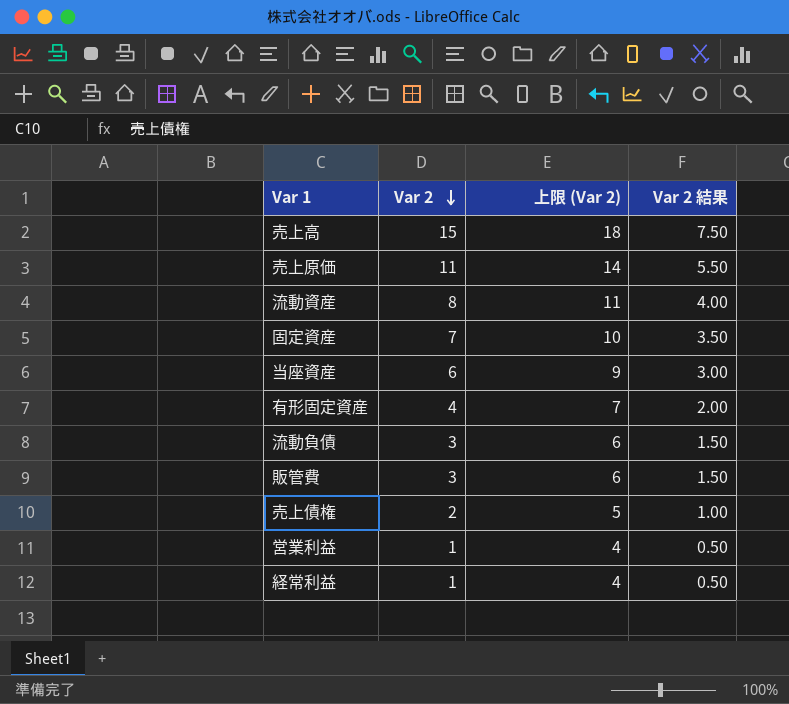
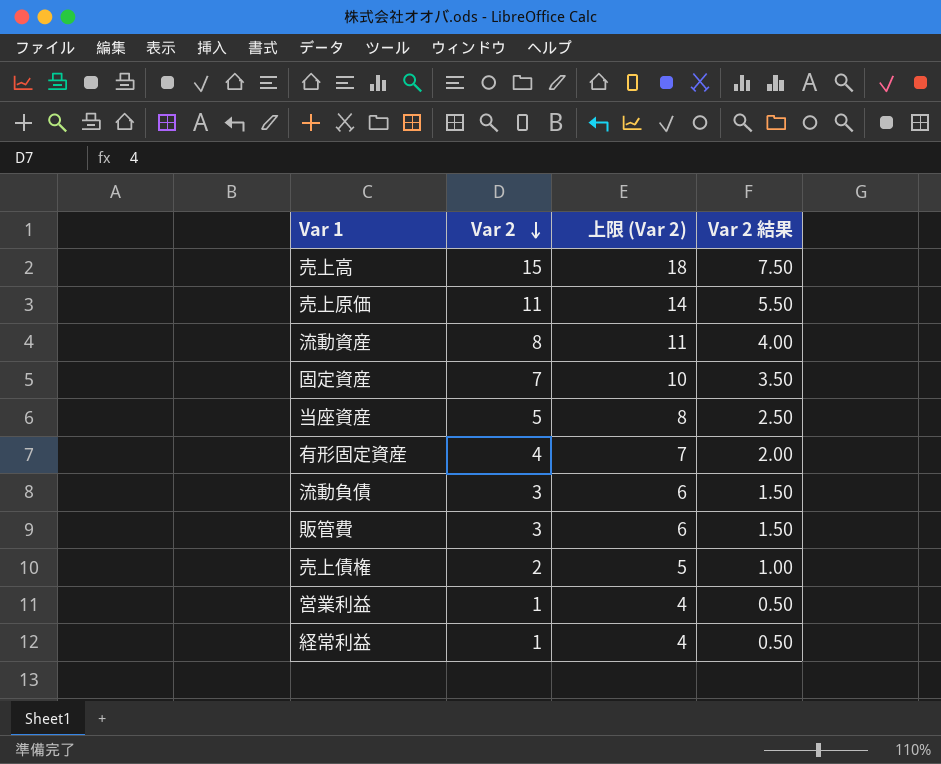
当座資産 | Var 2: 6 -> 5
当座資産 | 上限 (Var 2): 9 -> 8
当座資産 | Var 2 結果: 3.00 -> 2.50

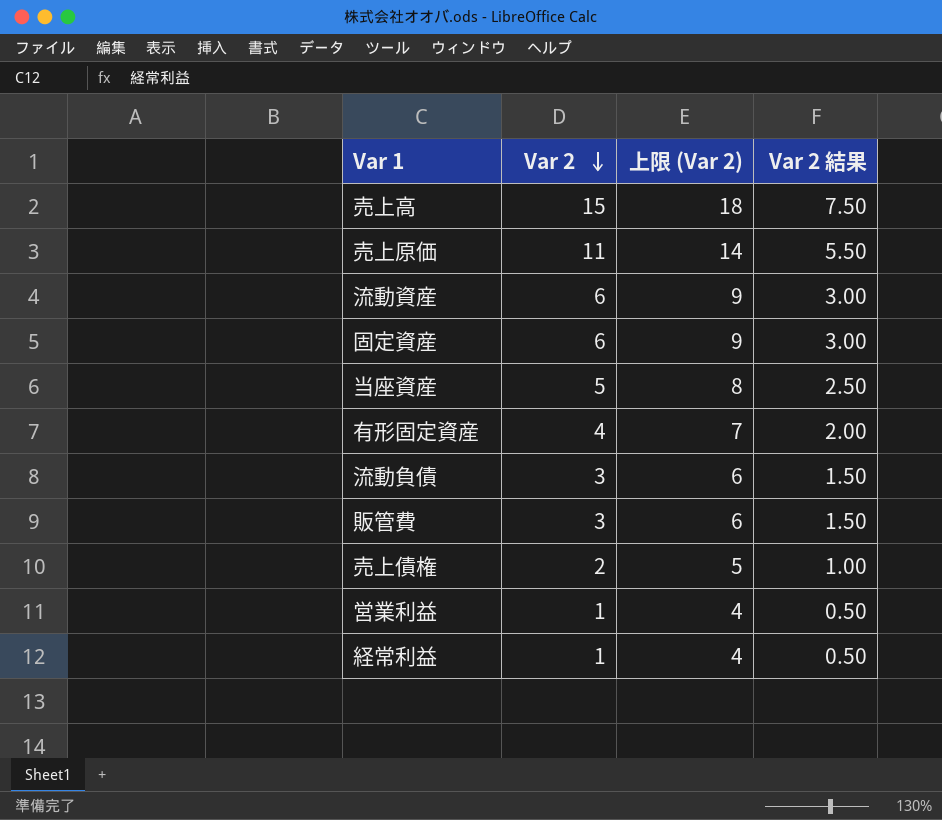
流動資産 | Var 2: 8 -> 6
流動資産 | 上限 (Var 2): 11 -> 9
流動資産 | Var 2 結果: 4.00 -> 3.00
固定資産 | Var 2: 7 -> 6
固定資産 | 上限 (Var 2): 10 -> 9
固定資産 | Var 2 結果: 3.50 -> 3.00

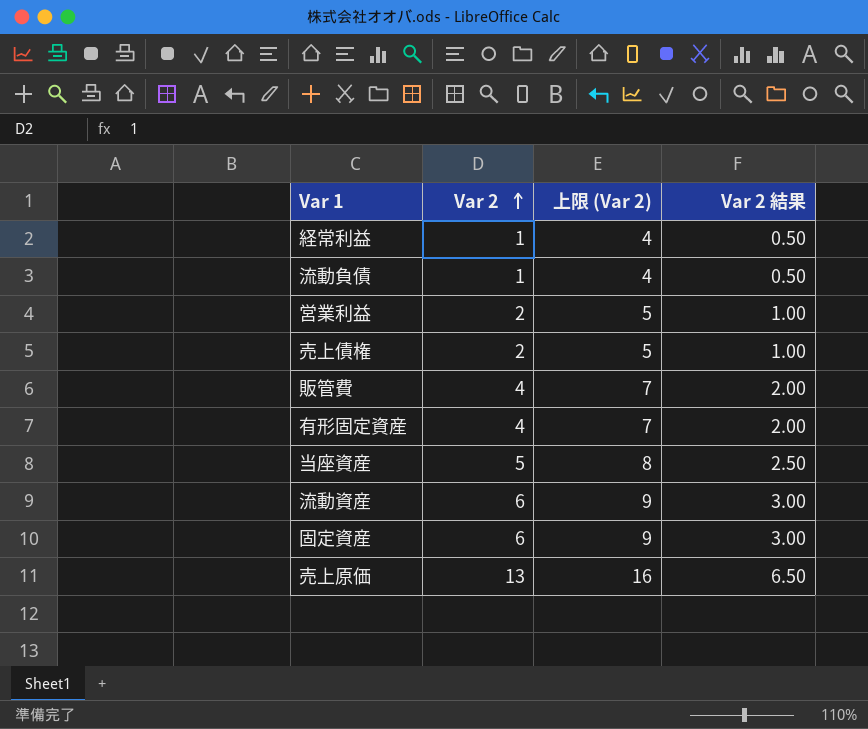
row order: Var 2 descending -> Var 2 ascending
row 売上高: 15 | 18 | 7.50 -> none
流動負債 | Var 2: 3 -> 1
流動負債 | 上限 (Var 2): 6 -> 4
流動負債 | Var 2 結果: 1.50 -> 0.50
営業利益 | Var 2: 1 -> 2
営業利益 | 上限 (Var 2): 4 -> 5
営業利益 | Var 2 結果: 0.50 -> 1.00
販管費 | Var 2: 3 -> 4
販管費 | 上限 (Var 2): 6 -> 7
販管費 | Var 2 結果: 1.50 -> 2.00
売上原価 | Var 2: 11 -> 13
売上原価 | 上限 (Var 2): 14 -> 16
売上原価 | Var 2 結果: 5.50 -> 6.50

